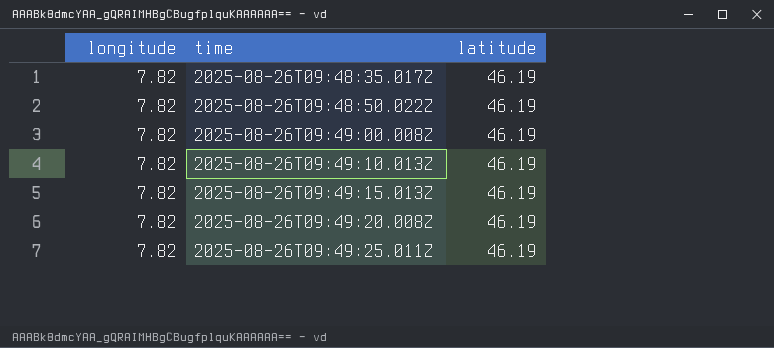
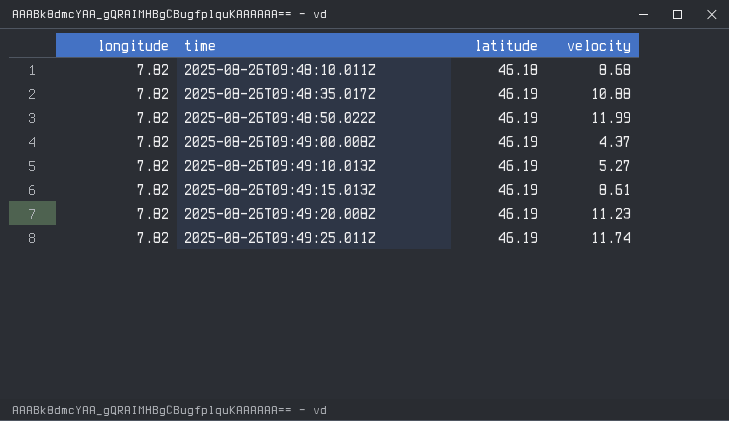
column velocity | position: none -> 4
row 2025-08-26T09:48:10.011Z: none -> 7.82 | 46.18 | 8.68

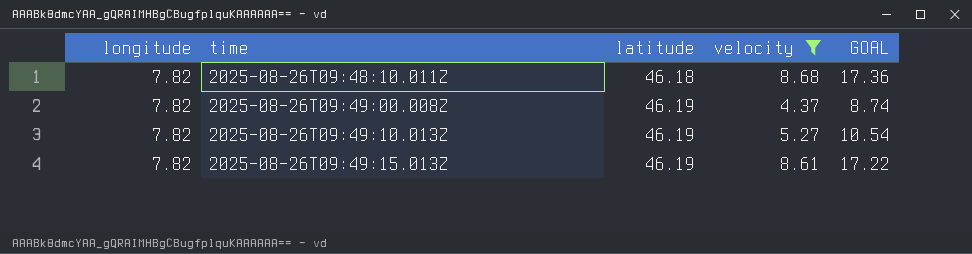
filter: none -> velocity <= 8.68
column GOAL | formula: none -> [velocity] * 2

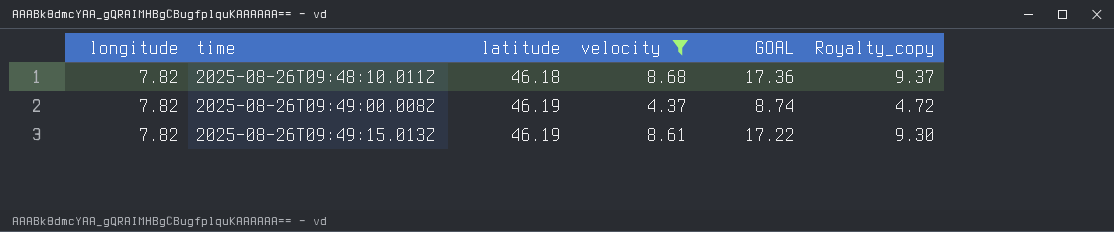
column Royalty_copy | formula: none -> [velocity] * 1.08
row 2025-08-26T09:49:10.013Z: 7.82 | 46.19 | 5.27 | 10.54 -> none

